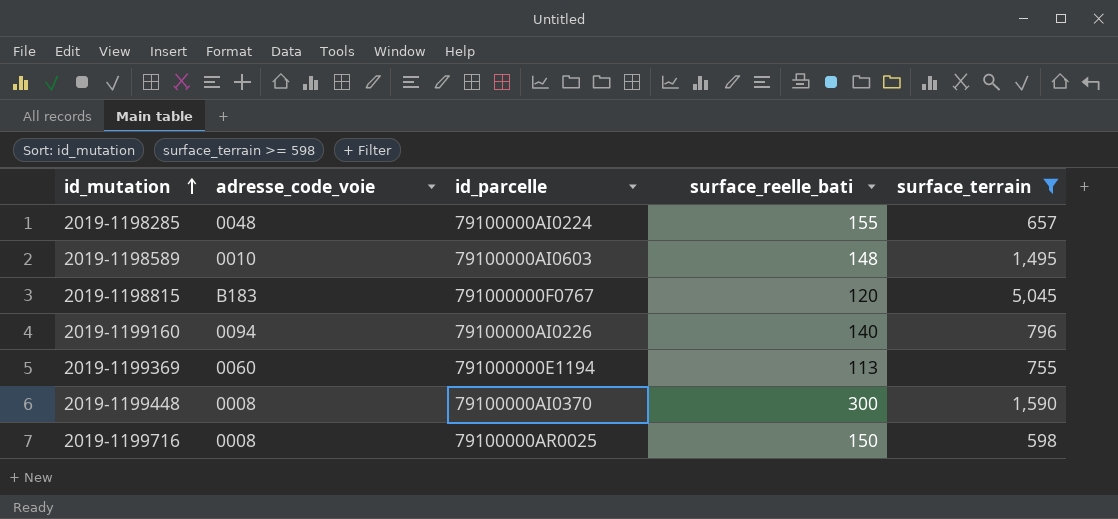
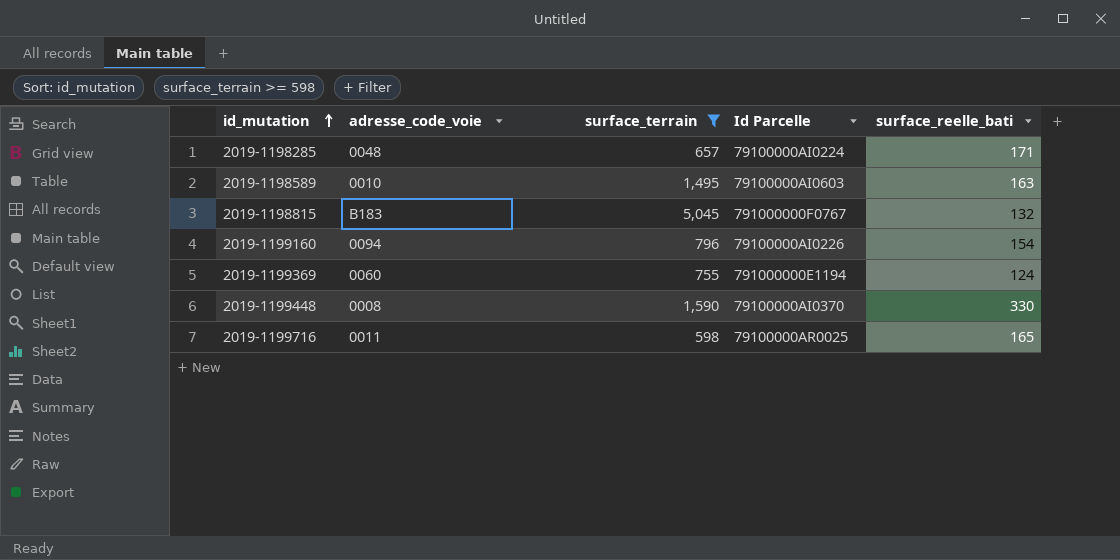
column surface_terrain | position: 5 -> 3
column name: id_parcelle -> Id Parcelle
2019-1198285 | surface_reelle_bati: 155 -> 171
2019-1198589 | surface_reelle_bati: 148 -> 163
2019-1198815 | surface_reelle_bati: 120 -> 132
2019-1199160 | surface_reelle_bati: 140 -> 154
2019-1199369 | surface_reelle_bati: 113 -> 124
2019-1199448 | surface_reelle_bati: 300 -> 330
2019-1199716 | adresse_code_voie: 0008 -> 0011
2019-1199716 | surface_reelle_bati: 150 -> 165

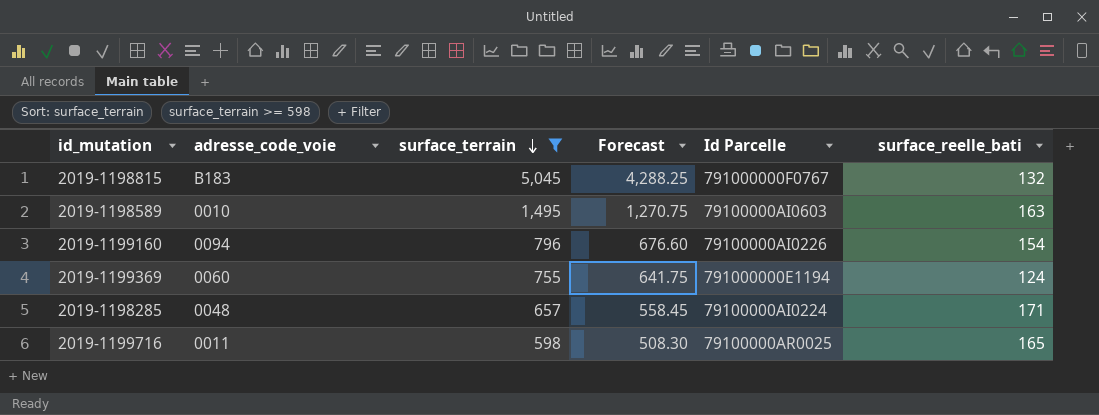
row order: id_mutation ascending -> surface_terrain descending
column Forecast | formula: none -> [surface_terrain] * 0.85
row 2019-1199448: 0008 | 1,590 | 79100000AI0370 | 330 -> none

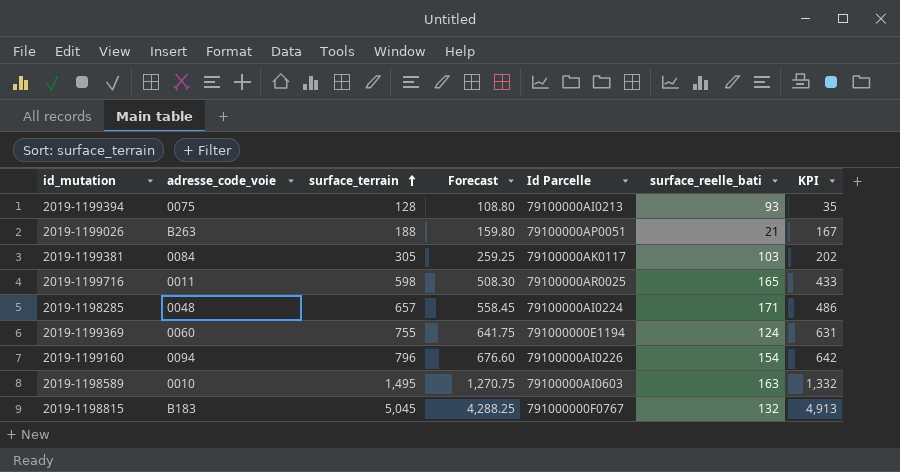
filter: surface_terrain >= 598 -> none
row order: surface_terrain descending -> surface_terrain ascending
column KPI | formula: none -> [surface_terrain] - [surface_reelle_bati]

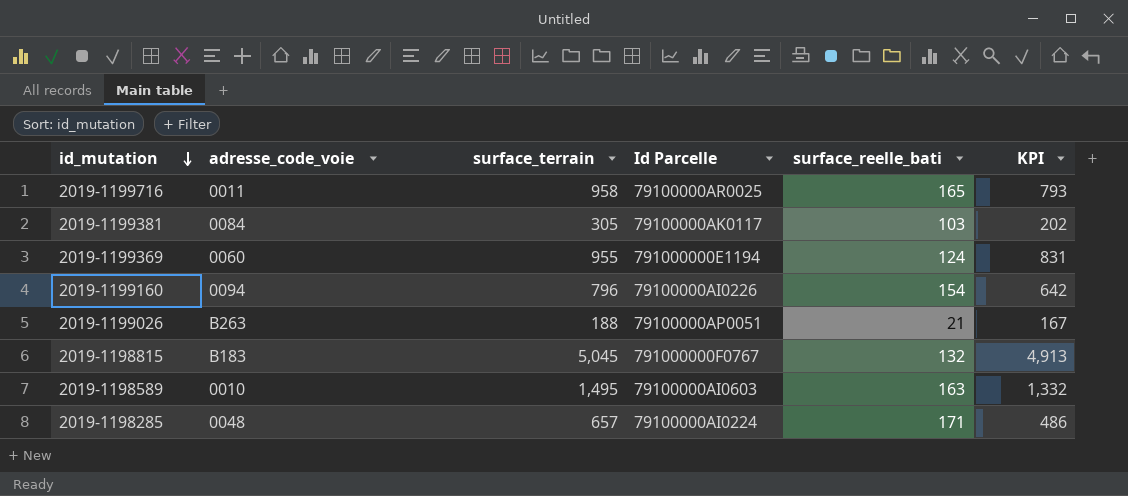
row order: surface_terrain ascending -> id_mutation descending
column Forecast | formula: [surface_terrain] * 0.85 -> none
row 2019-1199394: 0075 | 128 | 108.80 | 79100000AI0213 | 93 | 35 -> none
2019-1199716 | surface_terrain: 598 -> 958
2019-1199716 | KPI: 433 -> 793
2019-1199369 | surface_terrain: 755 -> 955
2019-1199369 | KPI: 631 -> 831

